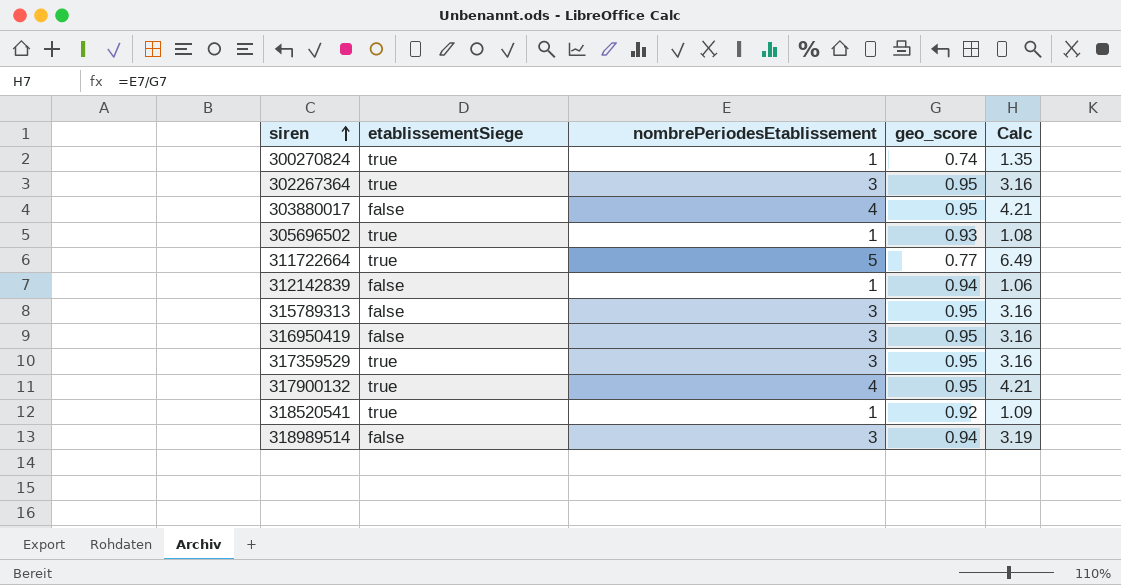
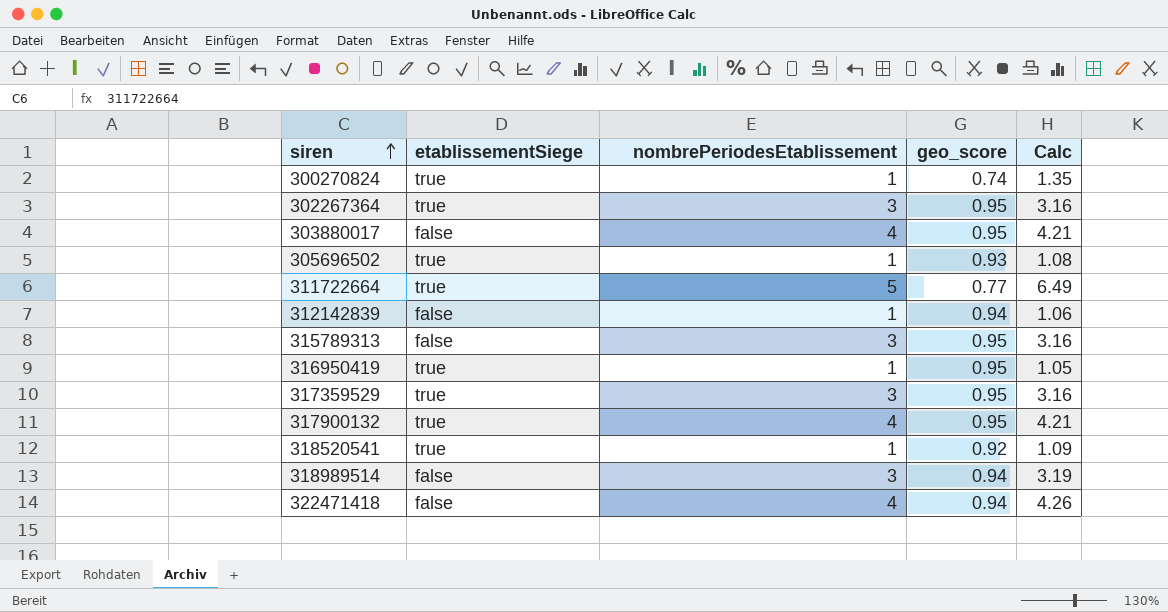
316950419 | etablissementSiege: false -> true
316950419 | nombrePeriodesEtablissement: 3 -> 1
316950419 | Calc: 3.16 -> 1.05
row 322471418: none -> false | 4 | 0.94 | 4.26

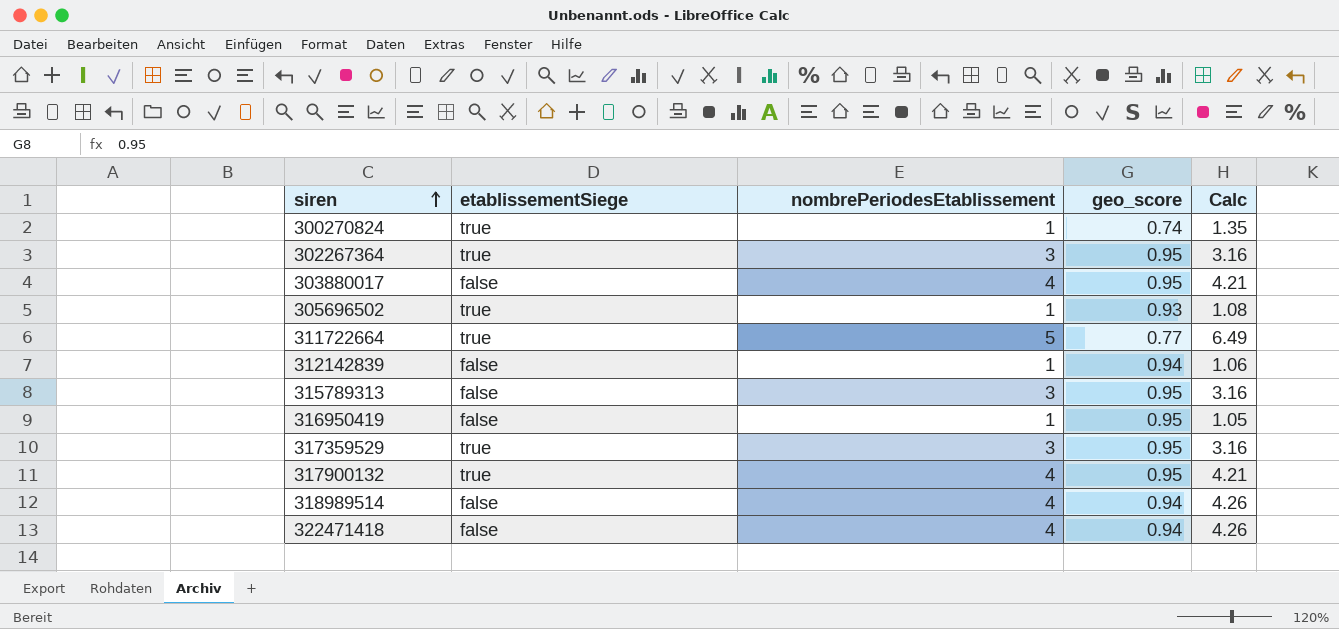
row 318520541: true | 1 | 0.92 | 1.09 -> none
316950419 | etablissementSiege: true -> false
318989514 | nombrePeriodesEtablissement: 3 -> 4
318989514 | Calc: 3.19 -> 4.26

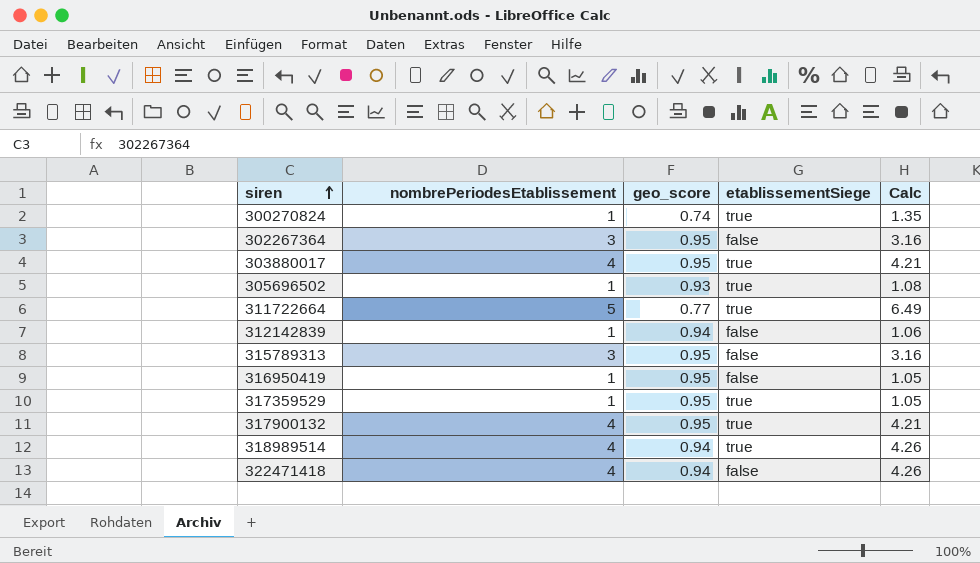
column etablissementSiege | position: 2 -> 4
302267364 | etablissementSiege: true -> false
303880017 | etablissementSiege: false -> true
317359529 | nombrePeriodesEtablissement: 3 -> 1
317359529 | Calc: 3.16 -> 1.05
318989514 | etablissementSiege: false -> true

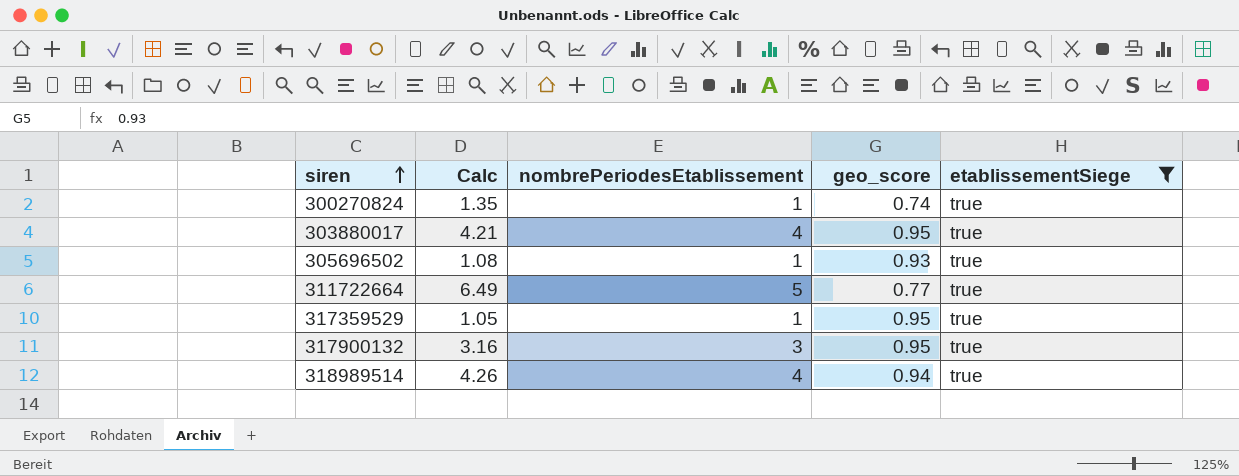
filter: none -> etablissementSiege = true
column Calc | position: 5 -> 2
317900132 | Calc: 4.21 -> 3.16
317900132 | nombrePeriodesEtablissement: 4 -> 3

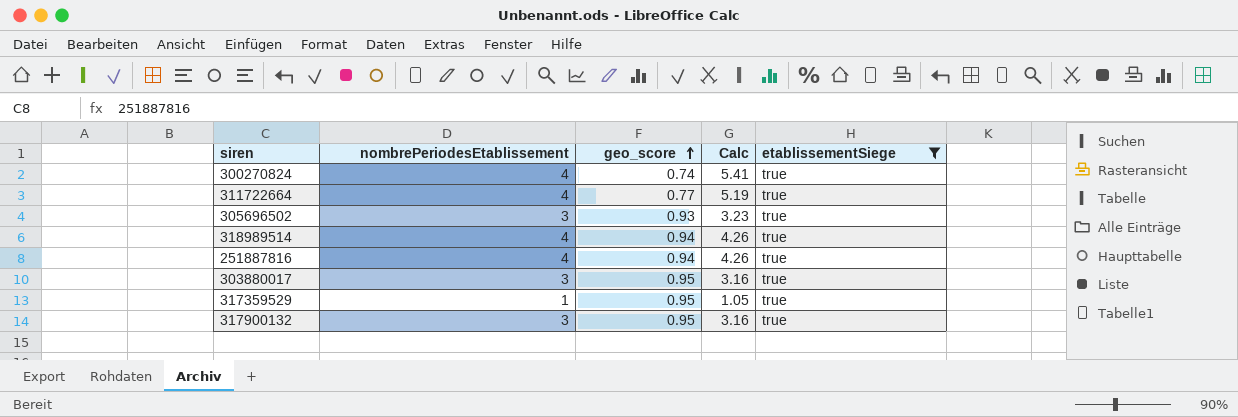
row order: siren ascending -> geo_score ascending
column Calc | position: 2 -> 4
300270824 | nombrePeriodesEtablissement: 1 -> 4
300270824 | Calc: 1.35 -> 5.41
311722664 | nombrePeriodesEtablissement: 5 -> 4
311722664 | Calc: 6.49 -> 5.19
305696502 | nombrePeriodesEtablissement: 1 -> 3
305696502 | Calc: 1.08 -> 3.23
row 251887816: none -> 4 | 0.94 | 4.26 | true
303880017 | nombrePeriodesEtablissement: 4 -> 3
303880017 | Calc: 4.21 -> 3.16

